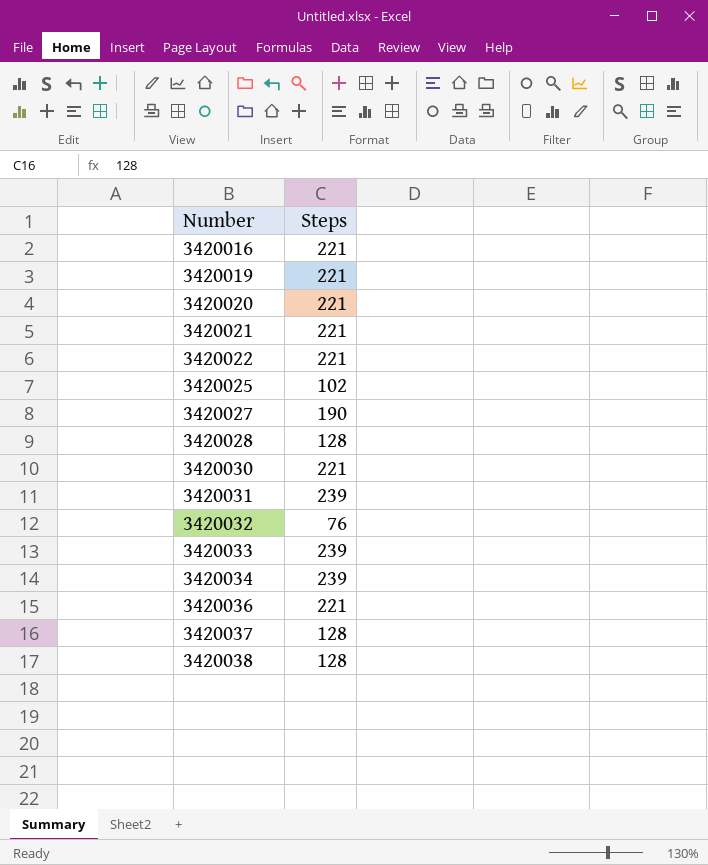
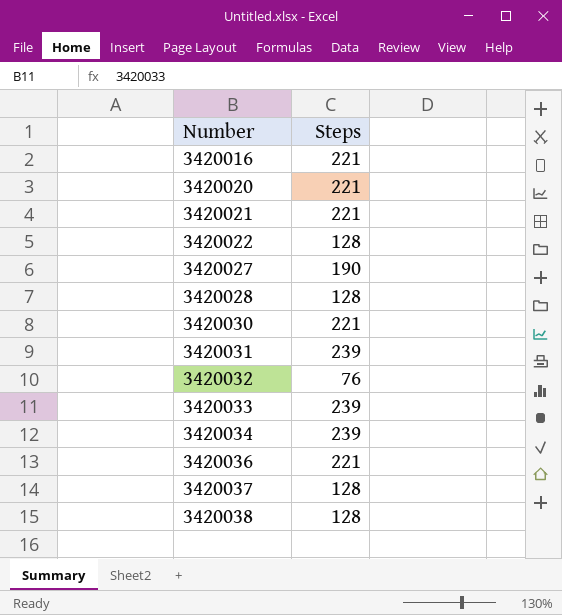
row 3420019: 221 -> none
row 3420025: 102 -> none
3420022 | Steps: 221 -> 128

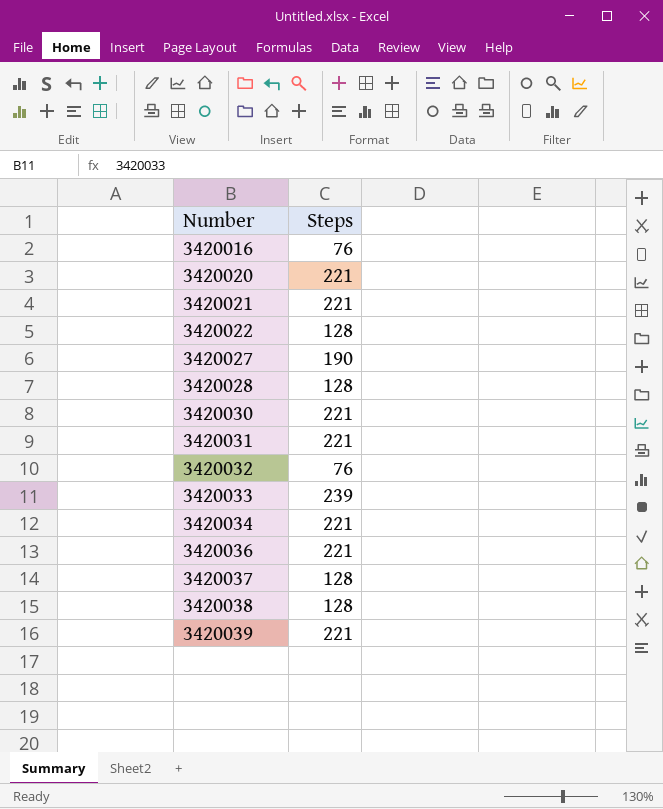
3420016 | Steps: 221 -> 76
3420031 | Steps: 239 -> 221
3420034 | Steps: 239 -> 221
row 3420039: none -> 221

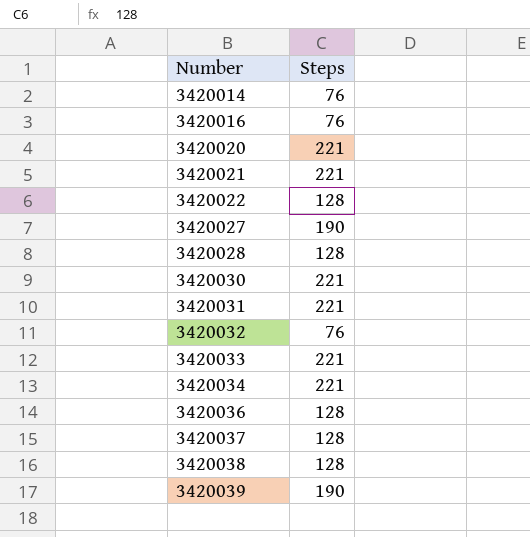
row 3420014: none -> 76
3420033 | Steps: 239 -> 221
3420036 | Steps: 221 -> 128
3420039 | Steps: 221 -> 190

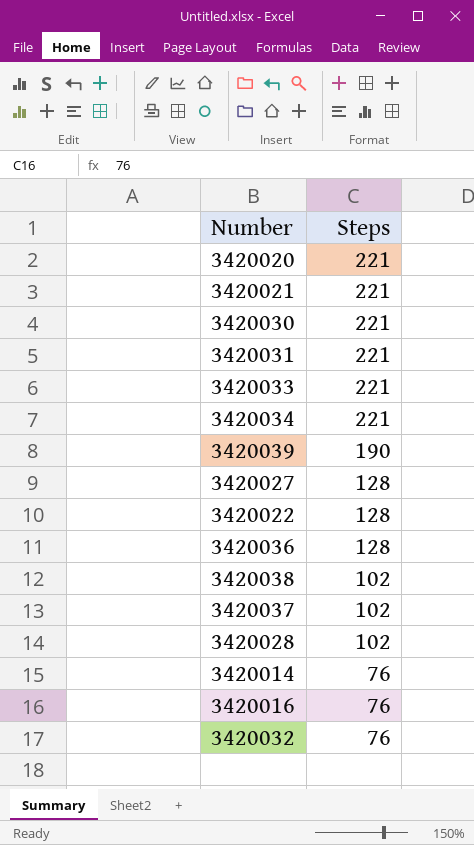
row order: Number ascending -> Steps descending
3420027 | Steps: 190 -> 128
3420038 | Steps: 128 -> 102
3420037 | Steps: 128 -> 102
3420028 | Steps: 128 -> 102

